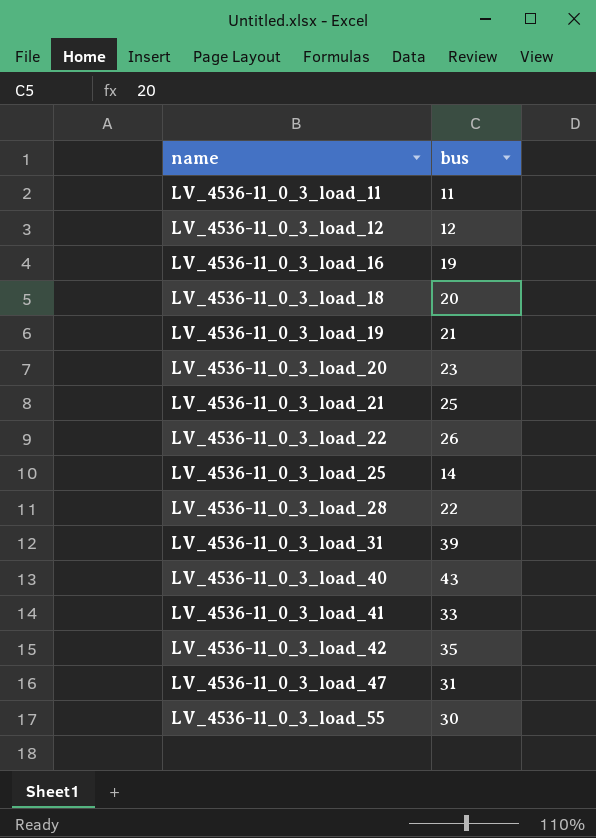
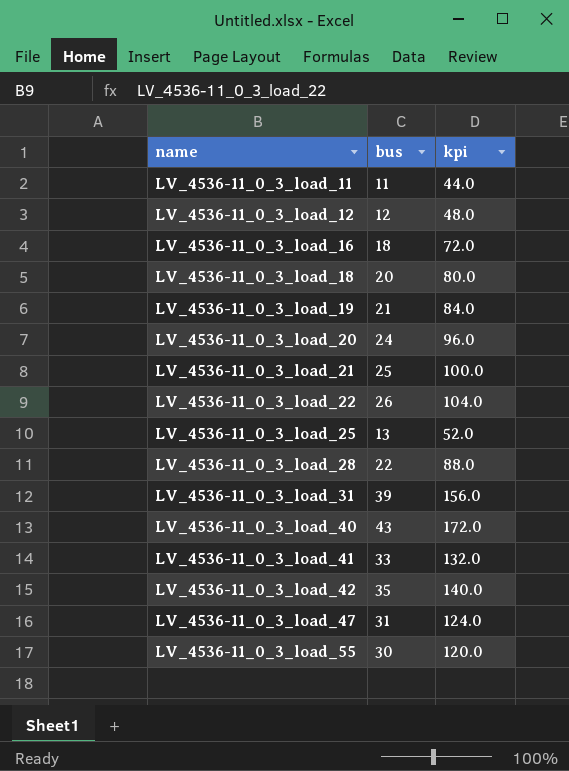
column kpi | formula: none -> [bus] * 4
LV_4536-11_0_3_load_16 | bus: 19 -> 18
LV_4536-11_0_3_load_20 | bus: 23 -> 24
LV_4536-11_0_3_load_25 | bus: 14 -> 13

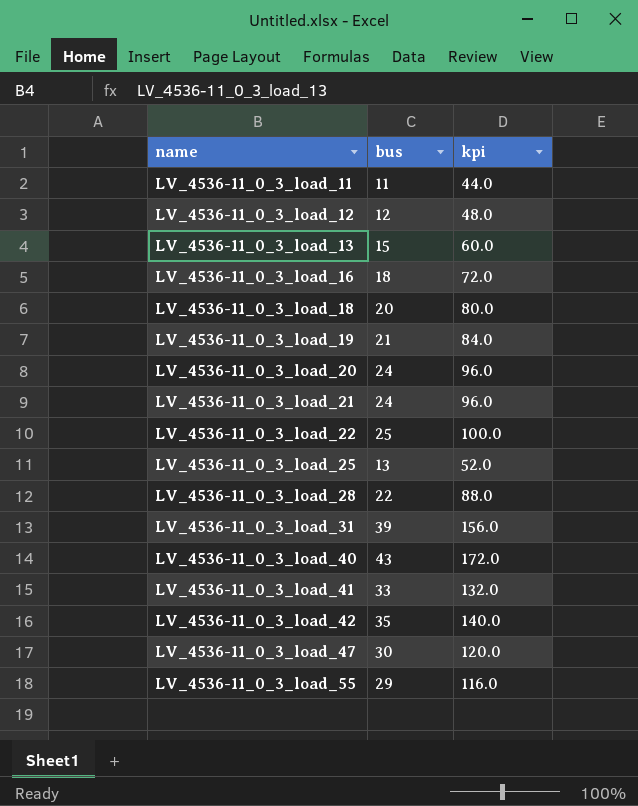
row LV_4536-11_0_3_load_13: none -> 15 | 60.0
LV_4536-11_0_3_load_21 | bus: 25 -> 24
LV_4536-11_0_3_load_21 | kpi: 100.0 -> 96.0
LV_4536-11_0_3_load_22 | bus: 26 -> 25
LV_4536-11_0_3_load_22 | kpi: 104.0 -> 100.0
LV_4536-11_0_3_load_47 | bus: 31 -> 30
LV_4536-11_0_3_load_47 | kpi: 124.0 -> 120.0
LV_4536-11_0_3_load_55 | bus: 30 -> 29
LV_4536-11_0_3_load_55 | kpi: 120.0 -> 116.0

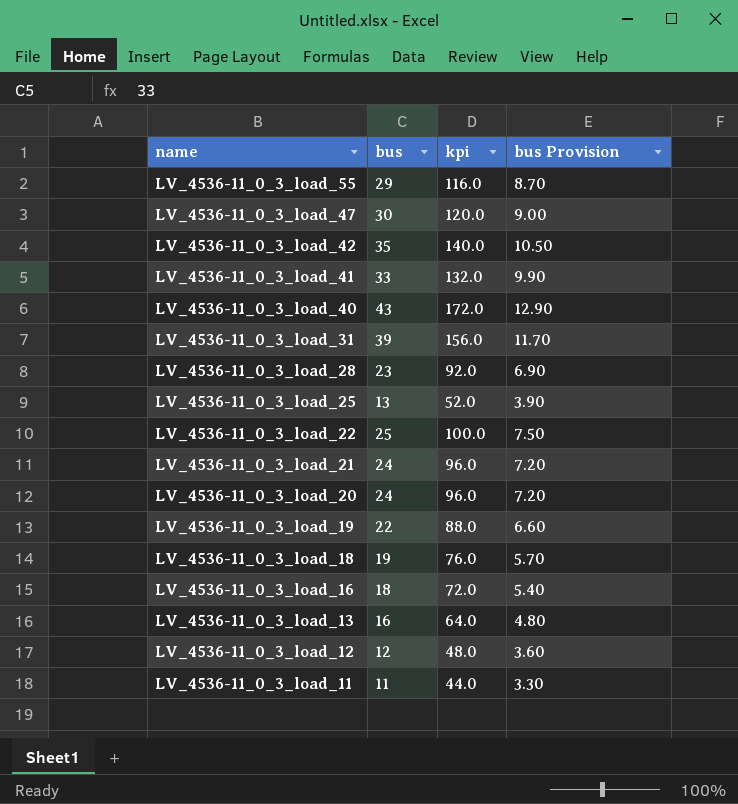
row order: name ascending -> name descending
column bus Provision | formula: none -> [bus] * 0.3
LV_4536-11_0_3_load_28 | bus: 22 -> 23
LV_4536-11_0_3_load_28 | kpi: 88.0 -> 92.0
LV_4536-11_0_3_load_19 | bus: 21 -> 22
LV_4536-11_0_3_load_19 | kpi: 84.0 -> 88.0
LV_4536-11_0_3_load_18 | bus: 20 -> 19
LV_4536-11_0_3_load_18 | kpi: 80.0 -> 76.0
LV_4536-11_0_3_load_13 | bus: 15 -> 16
LV_4536-11_0_3_load_13 | kpi: 60.0 -> 64.0

